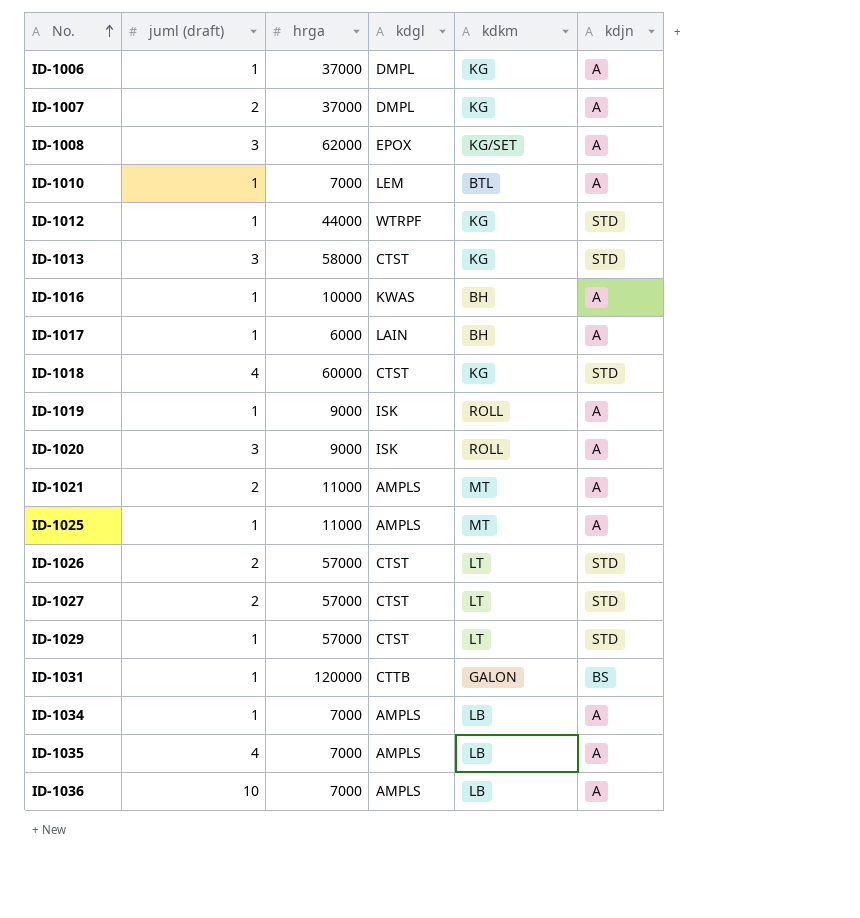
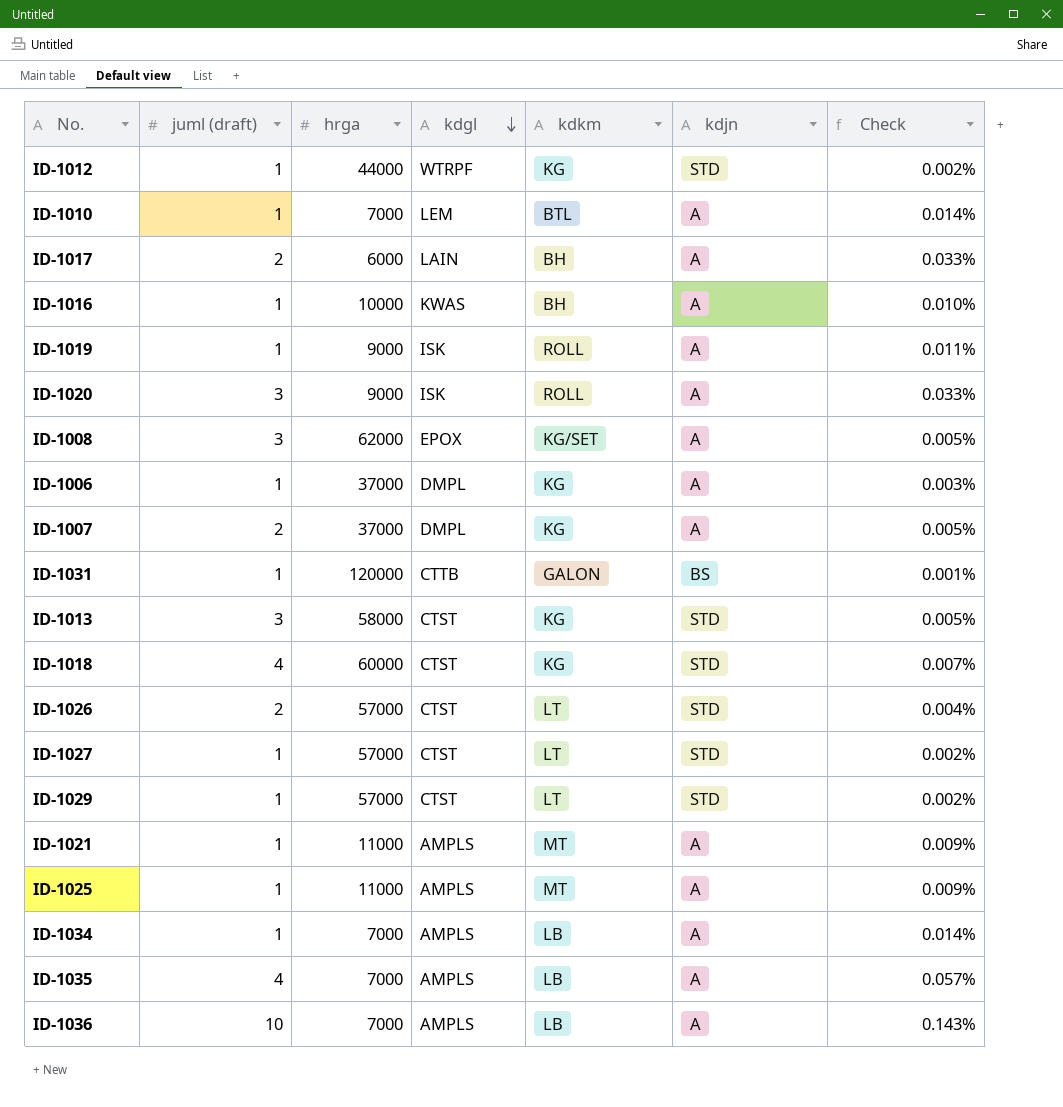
row order: No. ascending -> kdgl descending
column Check | formula: none -> [juml (draft)] / [hrga]
ID-1017 | juml (draft): 1 -> 2
ID-1027 | juml (draft): 2 -> 1
ID-1021 | juml (draft): 2 -> 1

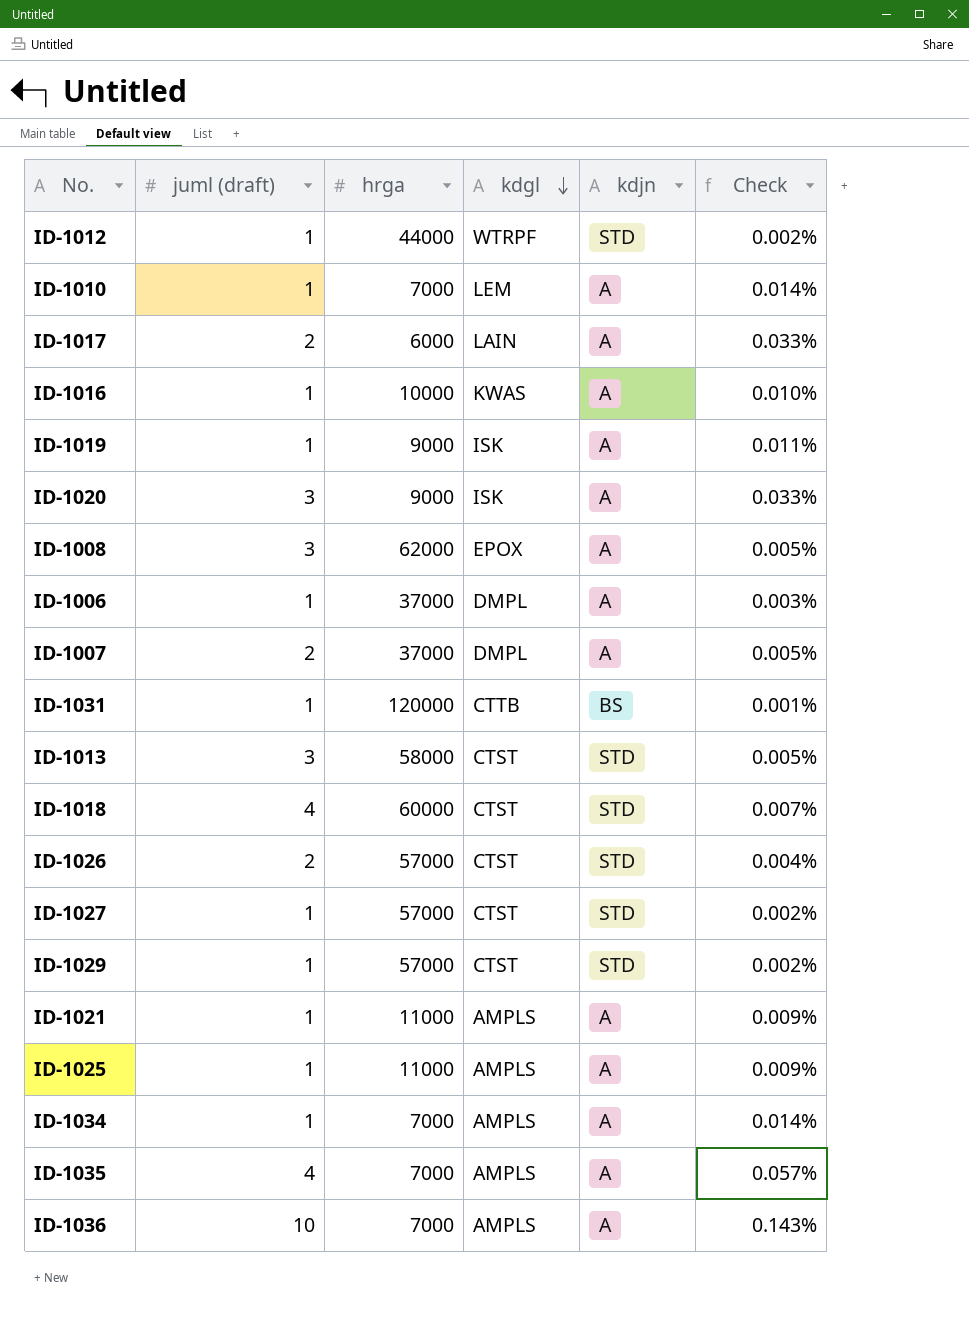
column kdkm | position: 5 -> none

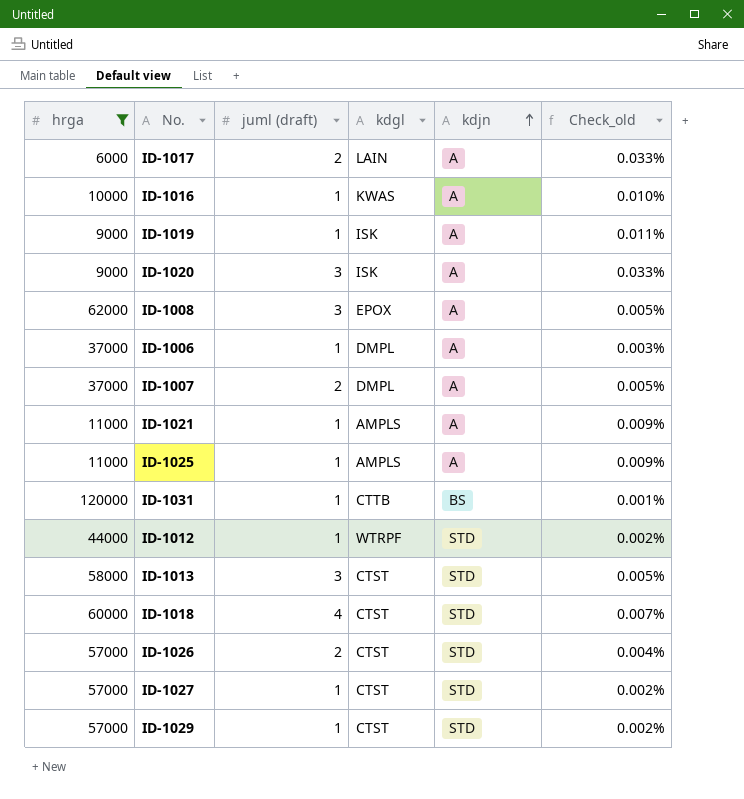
filter: none -> hrga != 7000
row order: kdgl descending -> kdjn ascending
column hrga | position: 3 -> 1
column name: Check -> Check_old

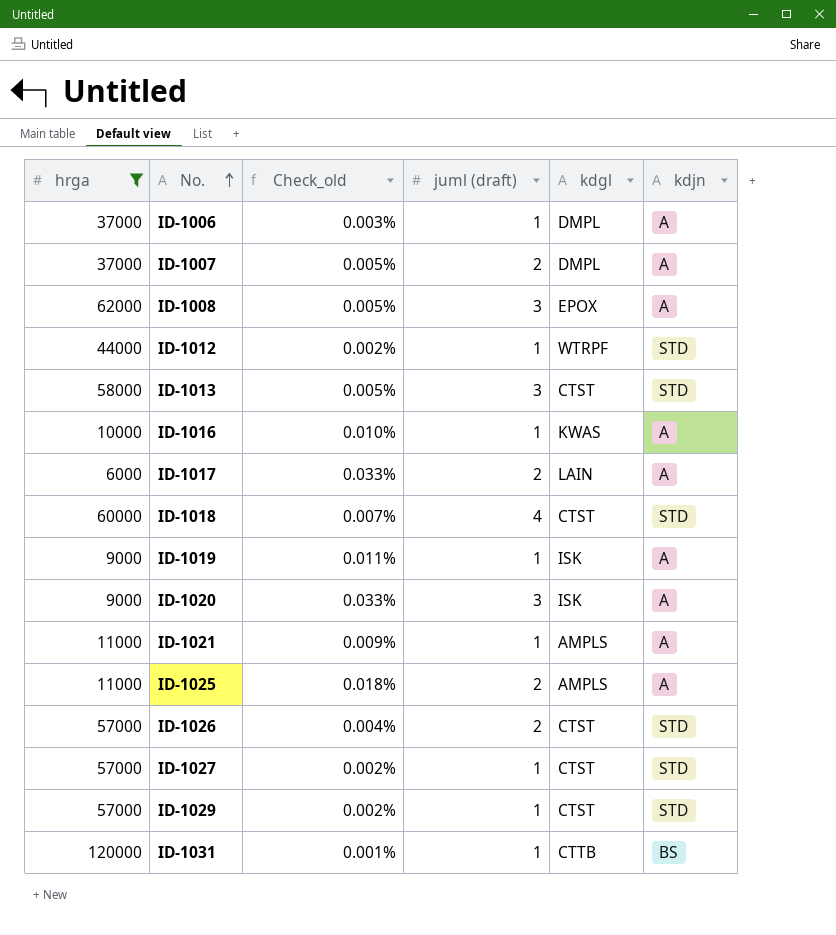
row order: kdjn ascending -> No. ascending
column Check_old | position: 6 -> 3
ID-1025 | Check_old: 0.009% -> 0.018%
ID-1025 | juml (draft): 1 -> 2

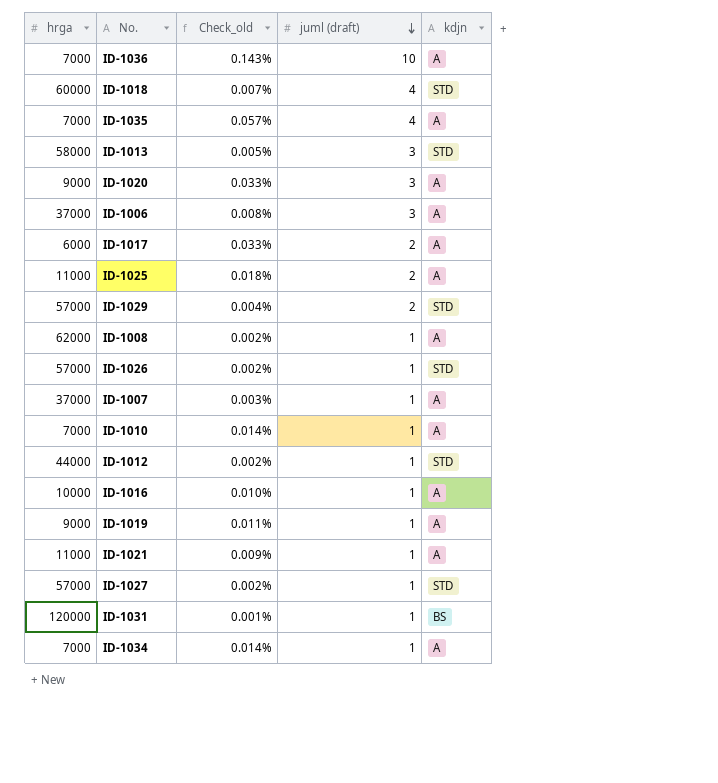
filter: hrga != 7000 -> none
row order: No. ascending -> juml (draft) descending
column kdgl | position: 5 -> none
ID-1006 | Check_old: 0.003% -> 0.008%
ID-1006 | juml (draft): 1 -> 3
ID-1029 | Check_old: 0.002% -> 0.004%
ID-1029 | juml (draft): 1 -> 2
ID-1008 | Check_old: 0.005% -> 0.002%
ID-1008 | juml (draft): 3 -> 1
ID-1026 | Check_old: 0.004% -> 0.002%
ID-1026 | juml (draft): 2 -> 1
ID-1007 | Check_old: 0.005% -> 0.003%
ID-1007 | juml (draft): 2 -> 1

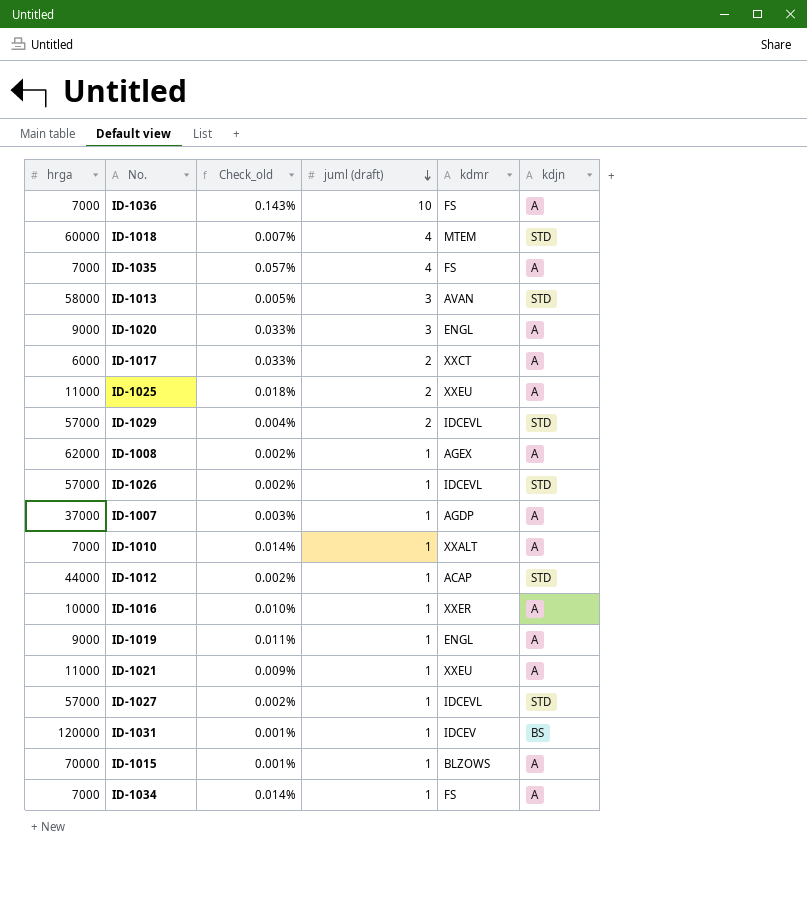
column kdmr | position: none -> 5
row ID-1006: 37000 | 0.008% | 3 | A -> none
row ID-1015: none -> 70000 | 0.001% | 1 | BLZOWS | A

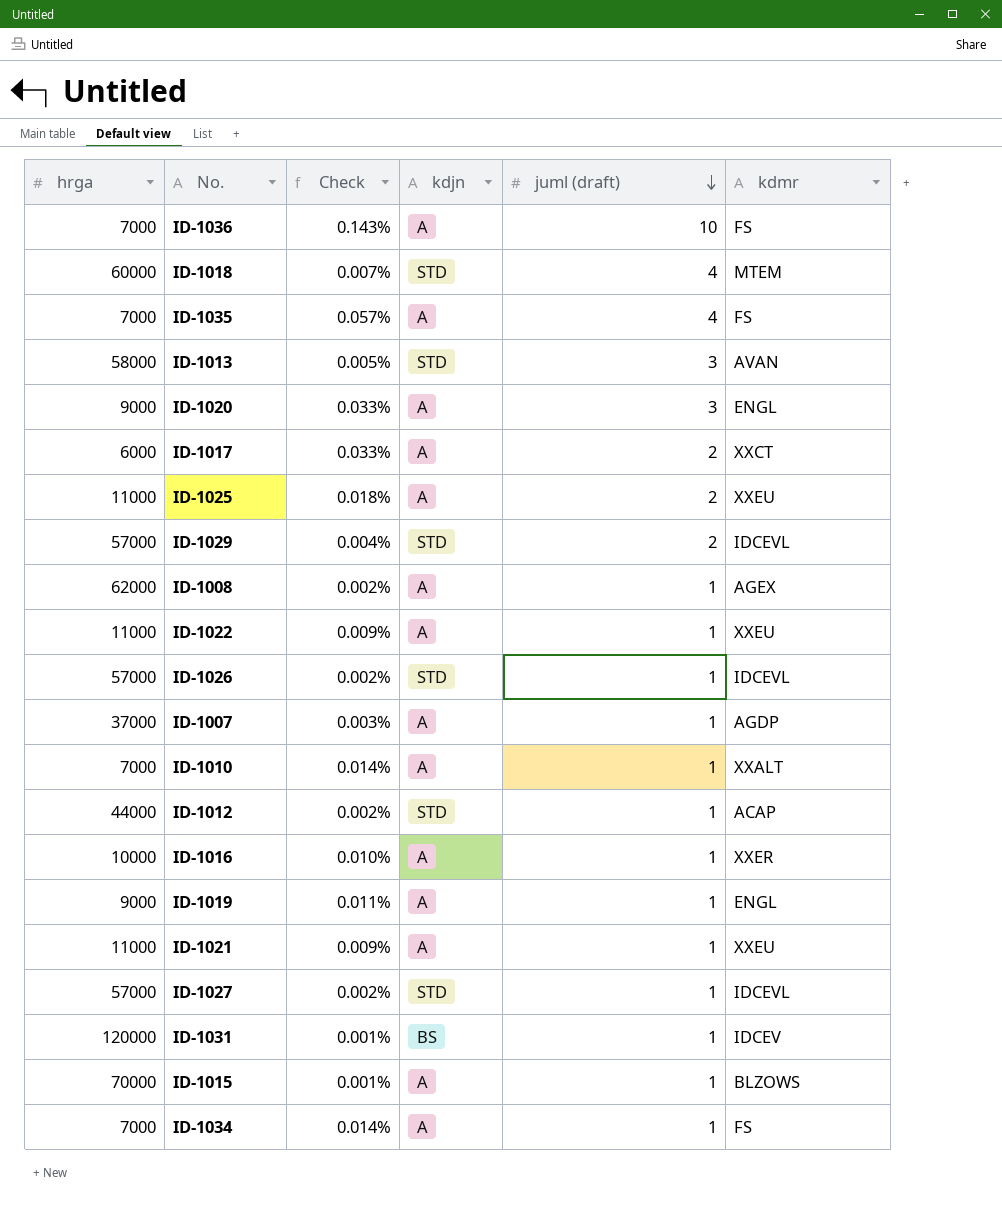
column name: Check_old -> Check
column kdjn | position: 6 -> 4
row ID-1022: none -> 11000 | 0.009% | A | 1 | XXEU

